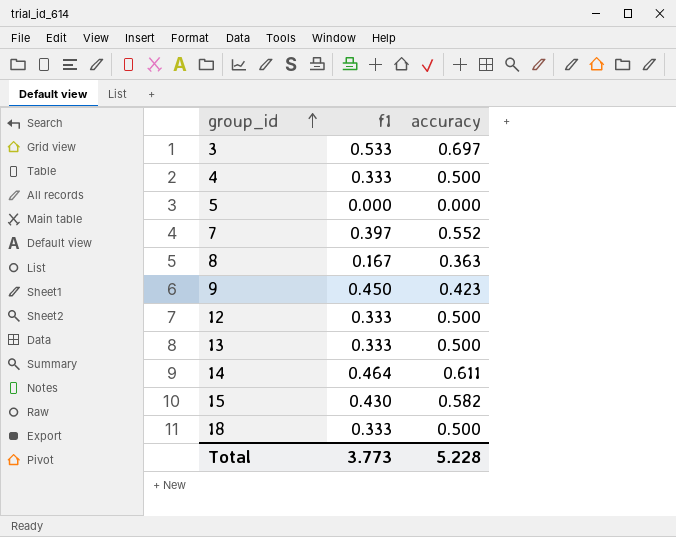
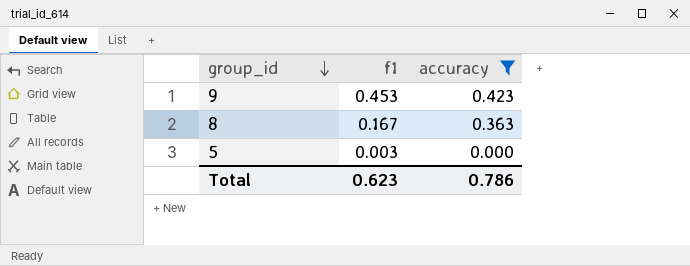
filter: none -> accuracy <= 0.423
row order: group_id ascending -> group_id descending
9 | f1: 0.450 -> 0.453
5 | f1: 0.000 -> 0.003
Total | f1: 3.773 -> 0.623
Total | accuracy: 5.228 -> 0.786

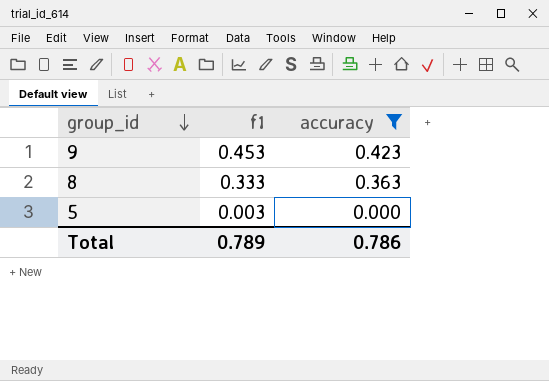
8 | f1: 0.167 -> 0.333
Total | f1: 0.623 -> 0.789

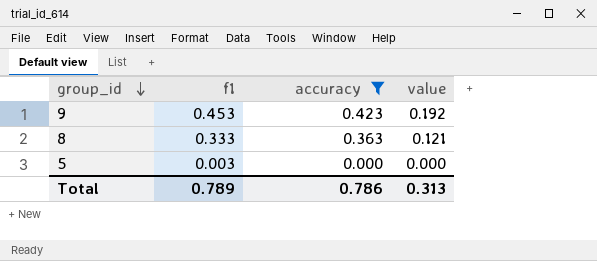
column value | formula: none -> [f1] * [accuracy]

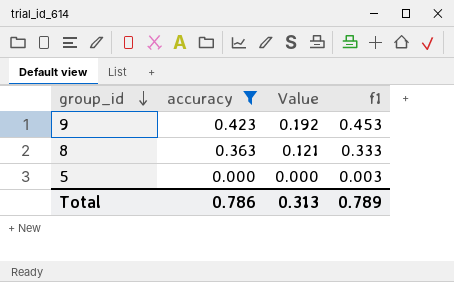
column name: value -> Value
column f1 | position: 2 -> 4

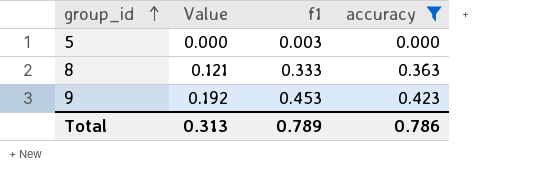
row order: group_id descending -> group_id ascending
column accuracy | position: 2 -> 4

